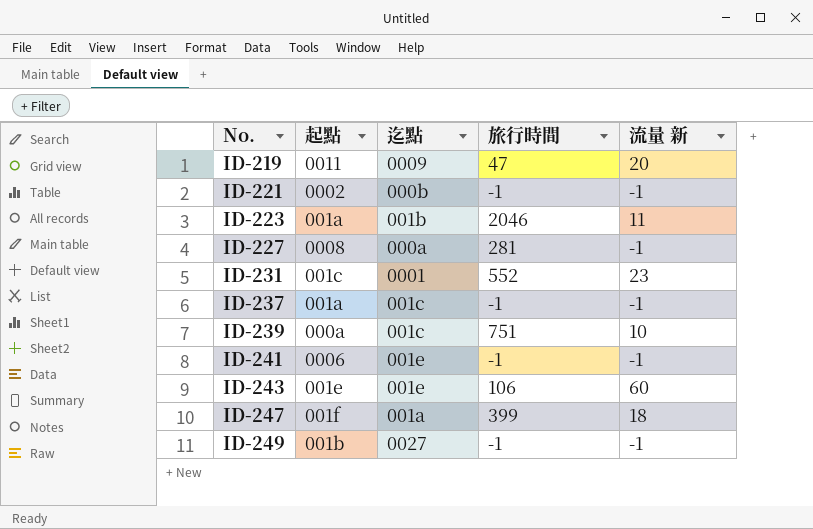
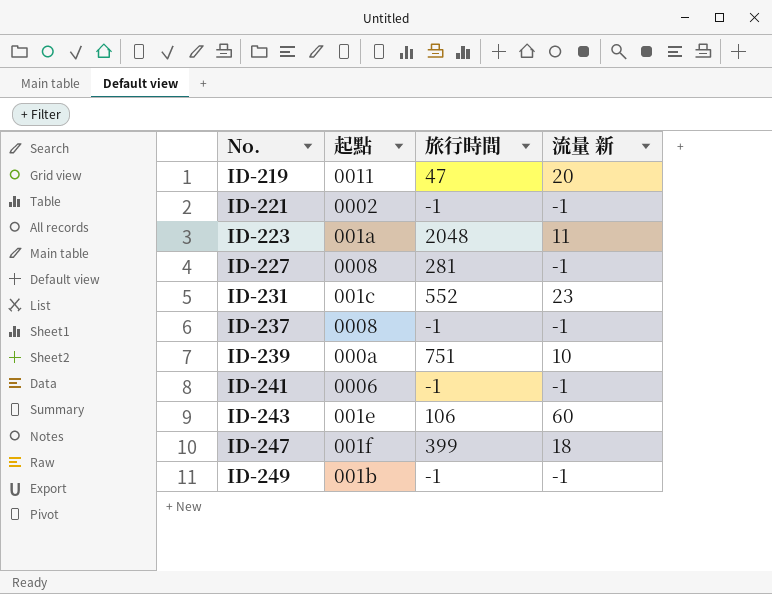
column 迄點 | position: 3 -> none
ID-223 | 旅行時間: 2046 -> 2048
ID-237 | 起點: 001a -> 0008

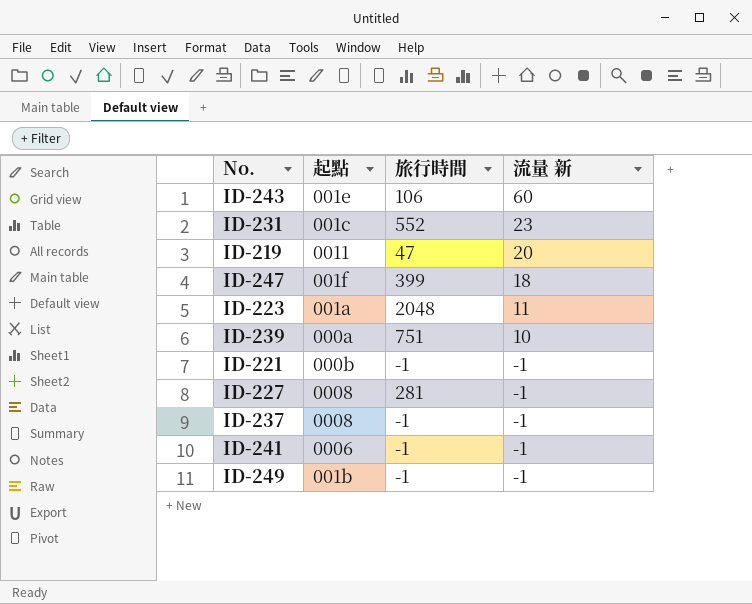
row order: No. ascending -> 流量 新 descending
ID-221 | 起點: 0002 -> 000b

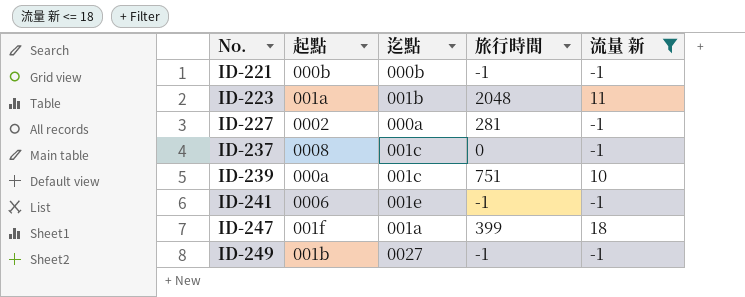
filter: none -> 流量 新 <= 18
row order: 流量 新 descending -> No. ascending
column 迄點 | position: none -> 3
ID-227 | 起點: 0008 -> 0002
ID-237 | 旅行時間: -1 -> 0

